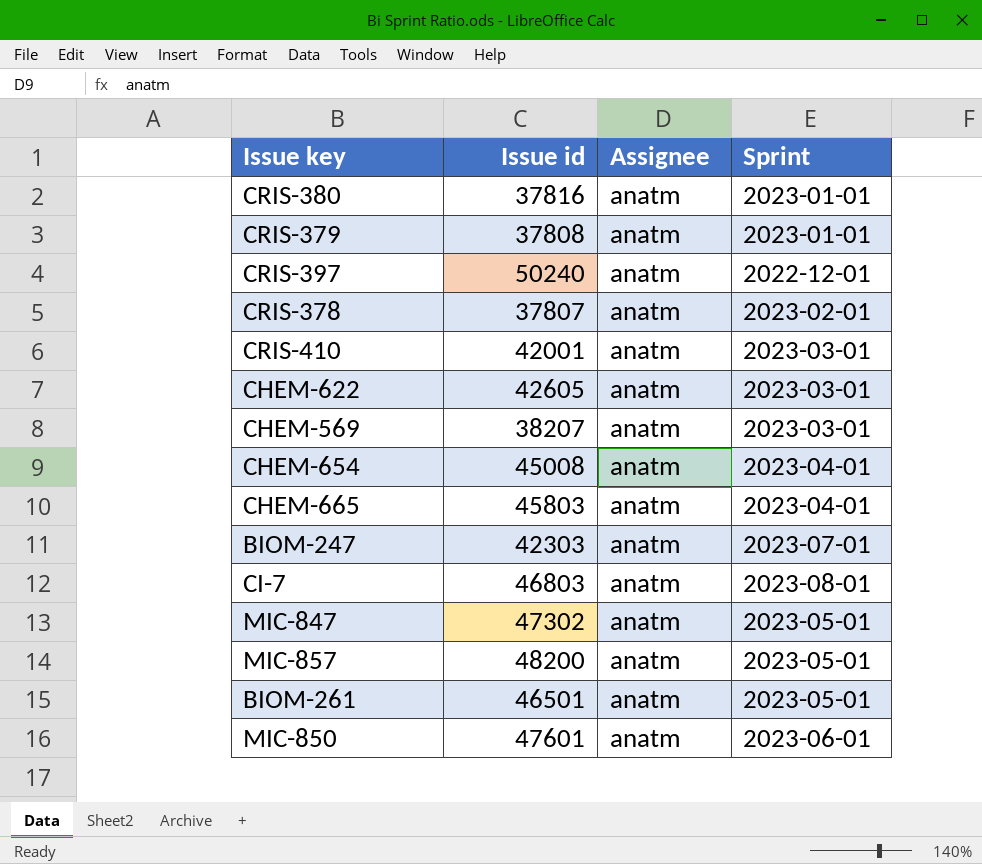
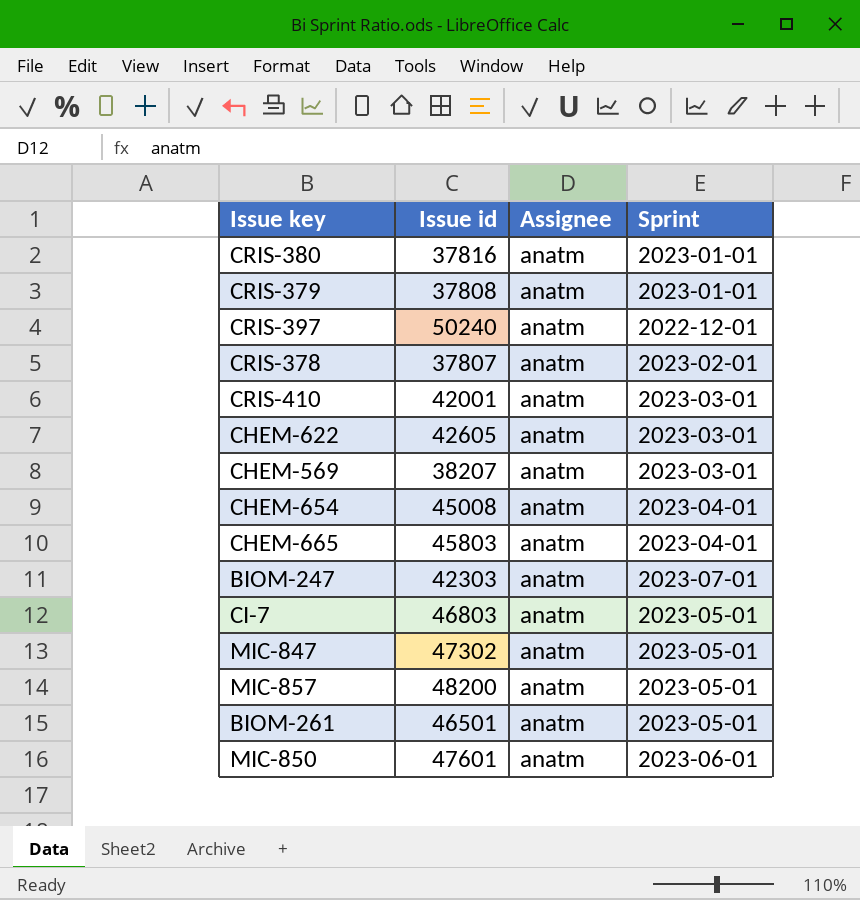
CI-7 | Sprint: 2023-08-01 -> 2023-05-01

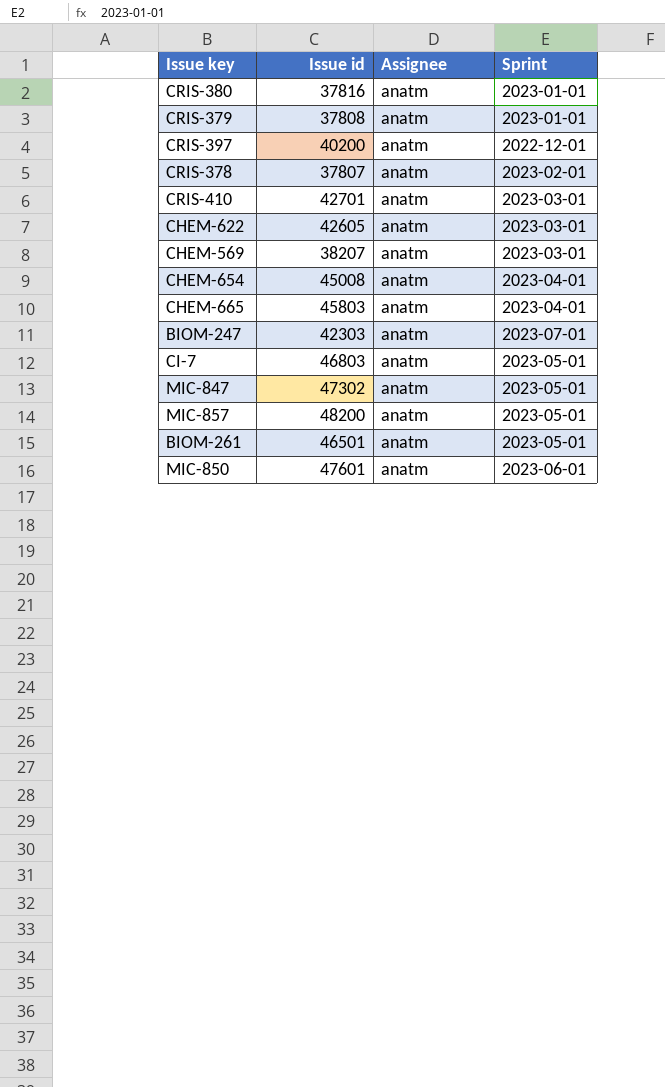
CRIS-397 | Issue id: 50240 -> 40200
CRIS-410 | Issue id: 42001 -> 42701

